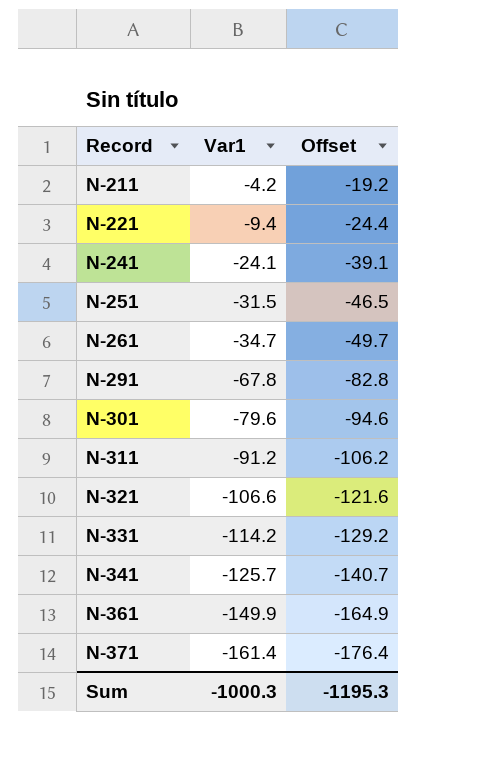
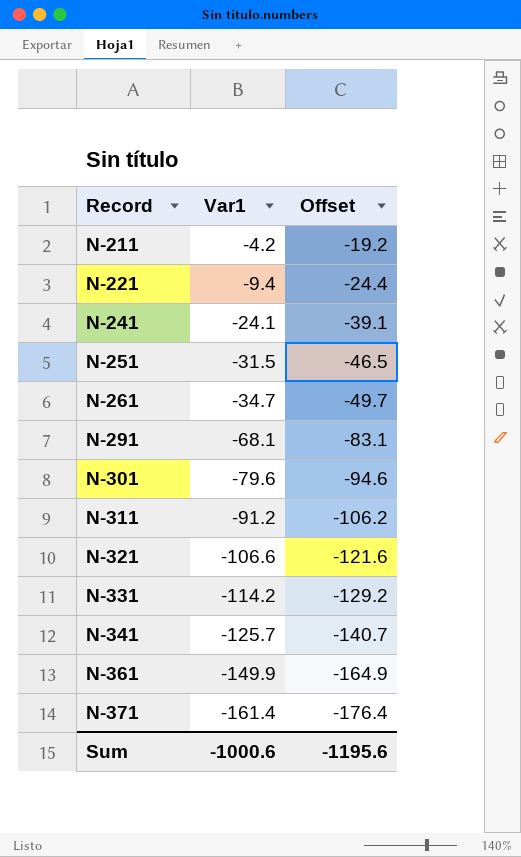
N-291 | Var1: -67.8 -> -68.1
N-291 | Offset: -82.8 -> -83.1
Sum | Var1: -1000.3 -> -1000.6
Sum | Offset: -1195.3 -> -1195.6

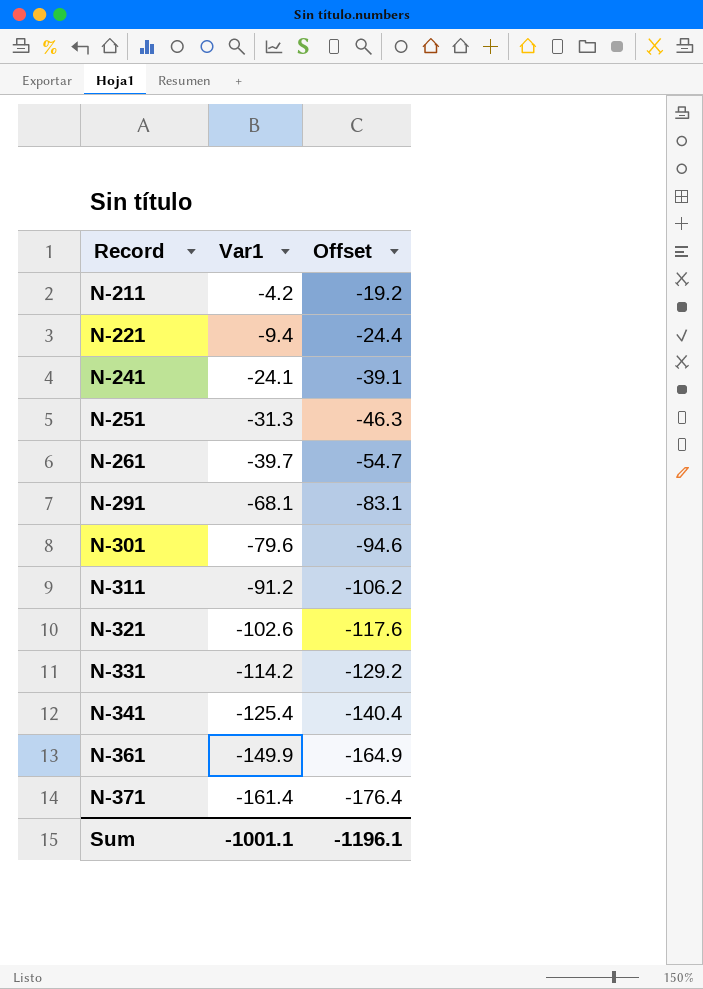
N-251 | Var1: -31.5 -> -31.3
N-251 | Offset: -46.5 -> -46.3
N-261 | Var1: -34.7 -> -39.7
N-261 | Offset: -49.7 -> -54.7
N-321 | Var1: -106.6 -> -102.6
N-321 | Offset: -121.6 -> -117.6
N-341 | Var1: -125.7 -> -125.4
N-341 | Offset: -140.7 -> -140.4
Sum | Var1: -1000.6 -> -1001.1
Sum | Offset: -1195.6 -> -1196.1

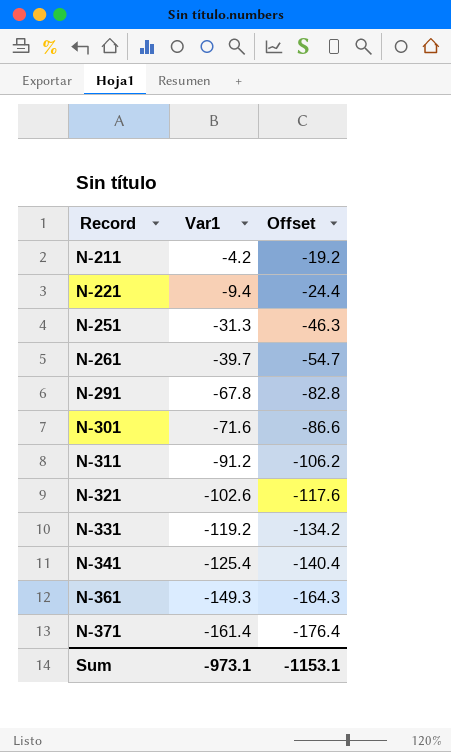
row N-241: -24.1 | -39.1 -> none
N-291 | Var1: -68.1 -> -67.8
N-291 | Offset: -83.1 -> -82.8
N-301 | Var1: -79.6 -> -71.6
N-301 | Offset: -94.6 -> -86.6
N-331 | Var1: -114.2 -> -119.2
N-331 | Offset: -129.2 -> -134.2
N-361 | Var1: -149.9 -> -149.3
N-361 | Offset: -164.9 -> -164.3
Sum | Var1: -1001.1 -> -973.1
Sum | Offset: -1196.1 -> -1153.1

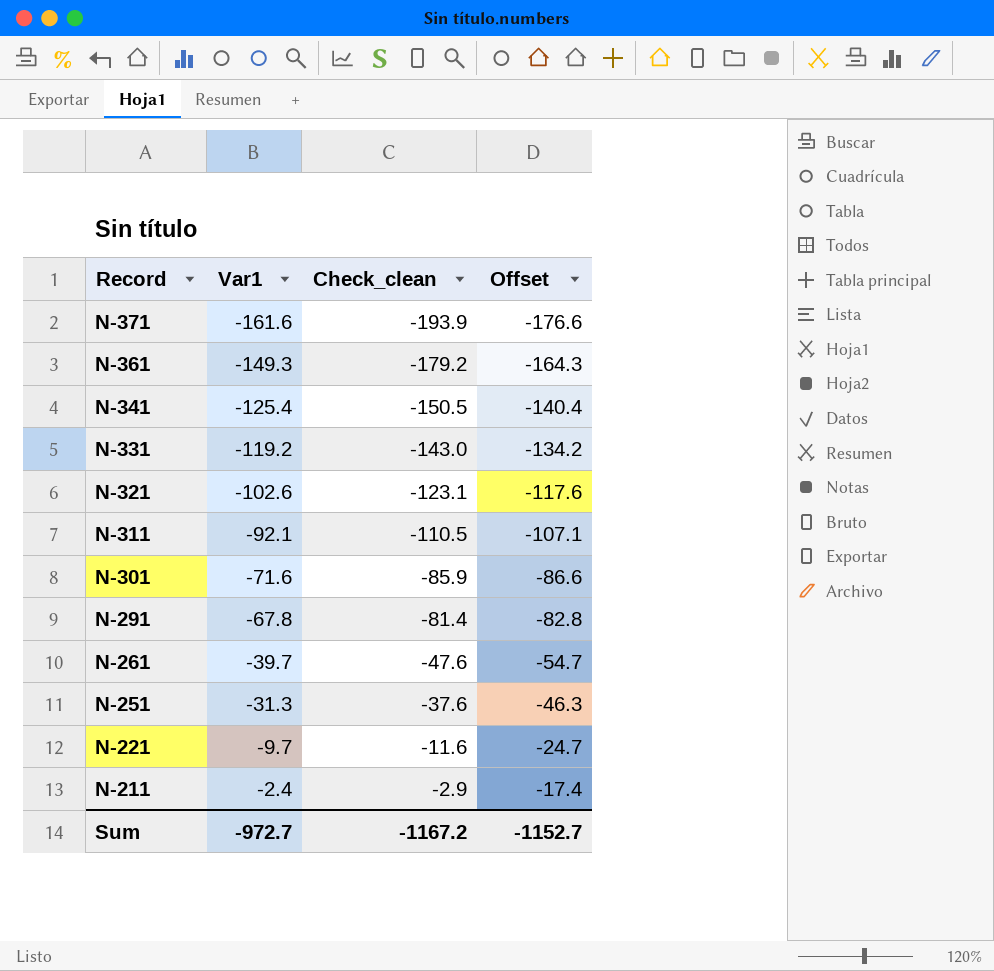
row order: Record ascending -> Record descending
column Check_clean | formula: none -> [Var1] * 1.2
N-371 | Var1: -161.4 -> -161.6
N-371 | Offset: -176.4 -> -176.6
N-311 | Var1: -91.2 -> -92.1
N-311 | Offset: -106.2 -> -107.1
N-221 | Var1: -9.4 -> -9.7
N-221 | Offset: -24.4 -> -24.7
N-211 | Var1: -4.2 -> -2.4
N-211 | Offset: -19.2 -> -17.4
Sum | Var1: -973.1 -> -972.7
Sum | Offset: -1153.1 -> -1152.7

